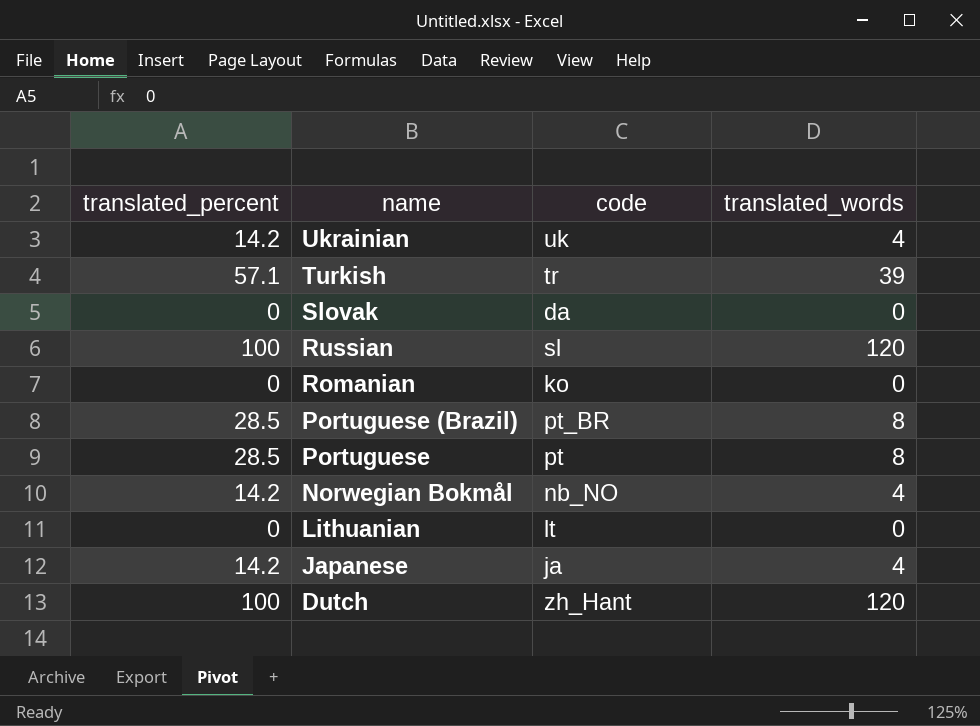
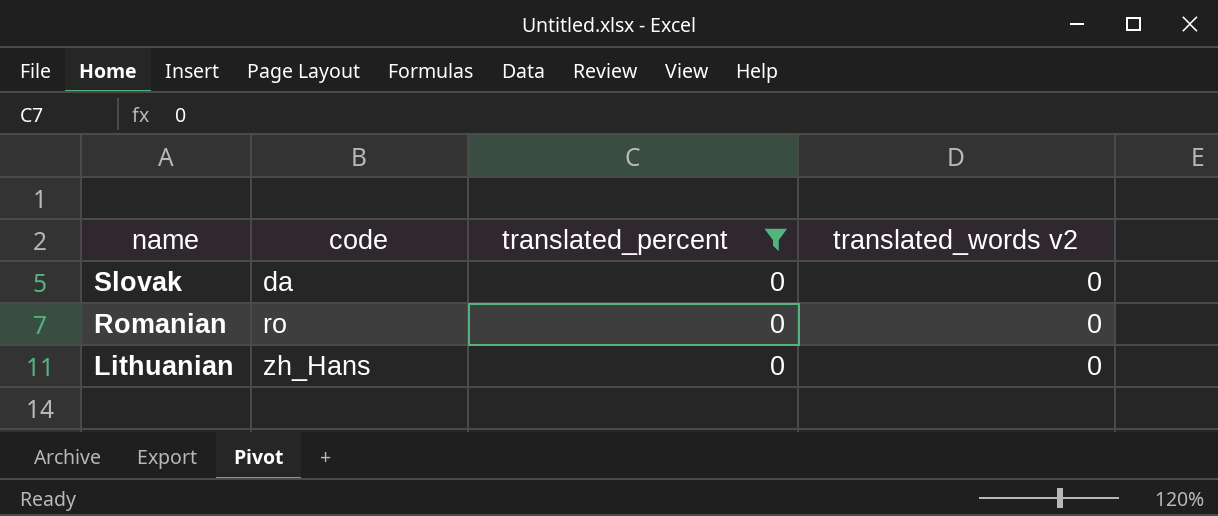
filter: none -> translated_percent = 0
column translated_percent | position: 1 -> 3
column name: translated_words -> translated_words v2
Romanian | code: ko -> ro
Lithuanian | code: lt -> zh_Hans

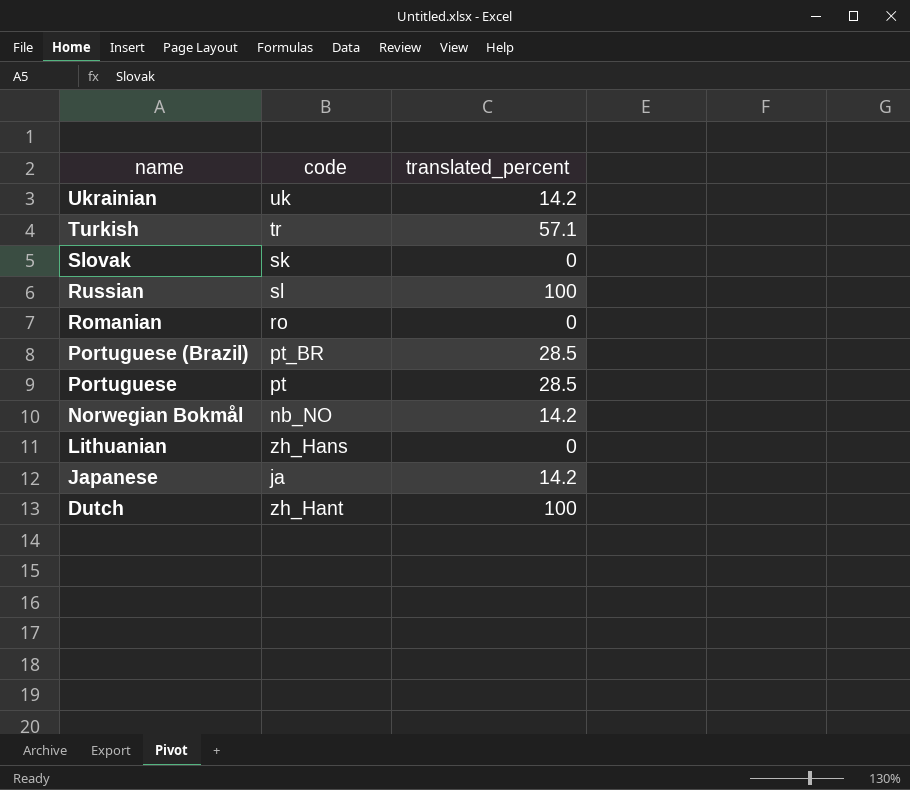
filter: translated_percent = 0 -> none
column translated_words v2 | position: 4 -> none
Slovak | code: da -> sk

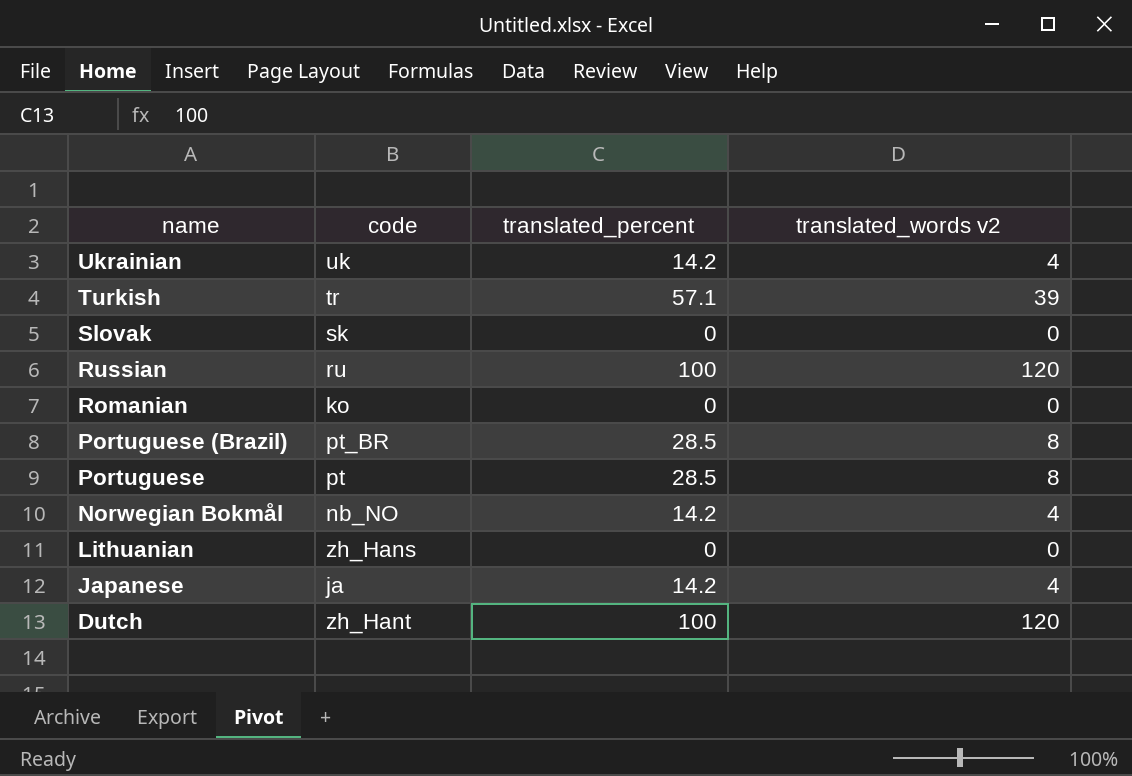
column translated_words v2 | position: none -> 4
Russian | code: sl -> ru
Romanian | code: ro -> ko

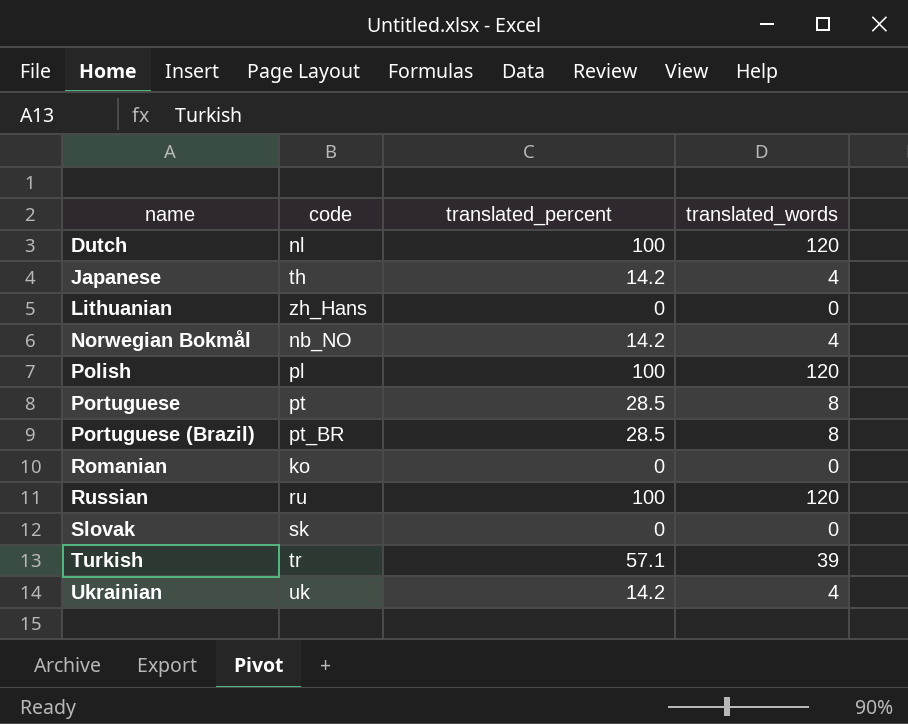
row order: name descending -> name ascending
column name: translated_words v2 -> translated_words
Dutch | code: zh_Hant -> nl
Japanese | code: ja -> th
row Polish: none -> pl | 100 | 120

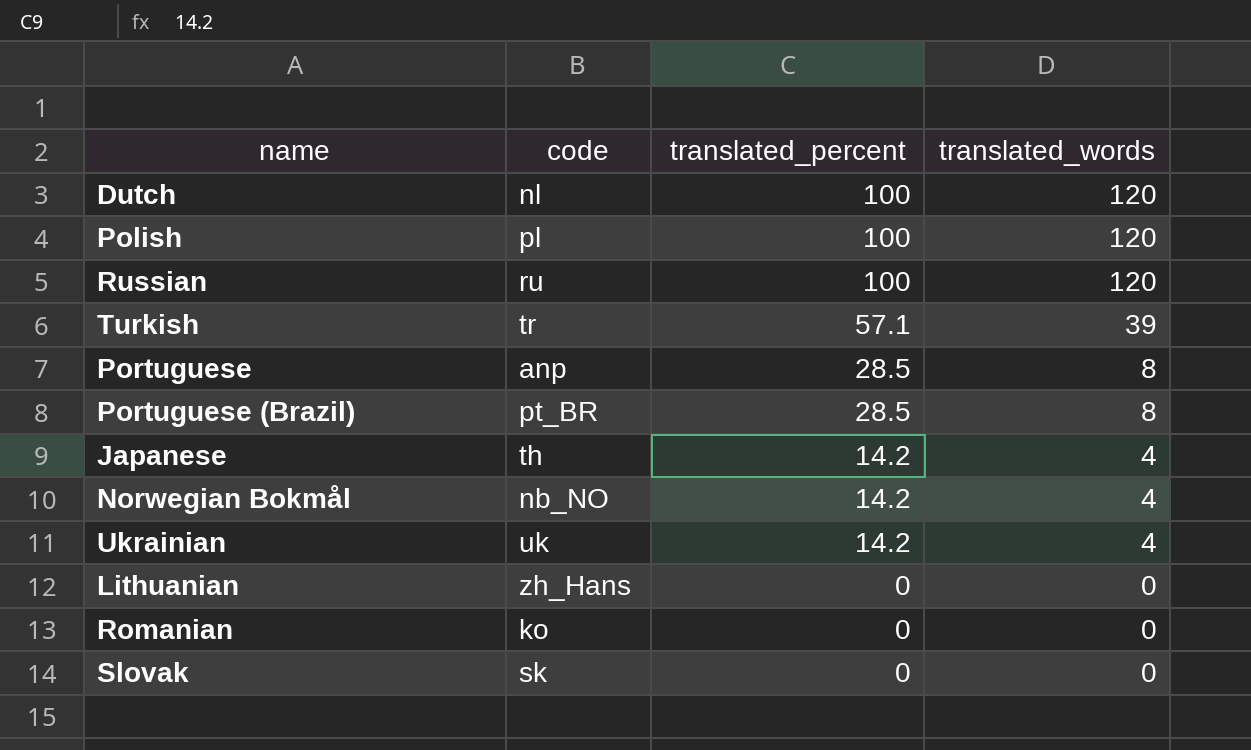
row order: name ascending -> translated_percent descending
Portuguese | code: pt -> anp

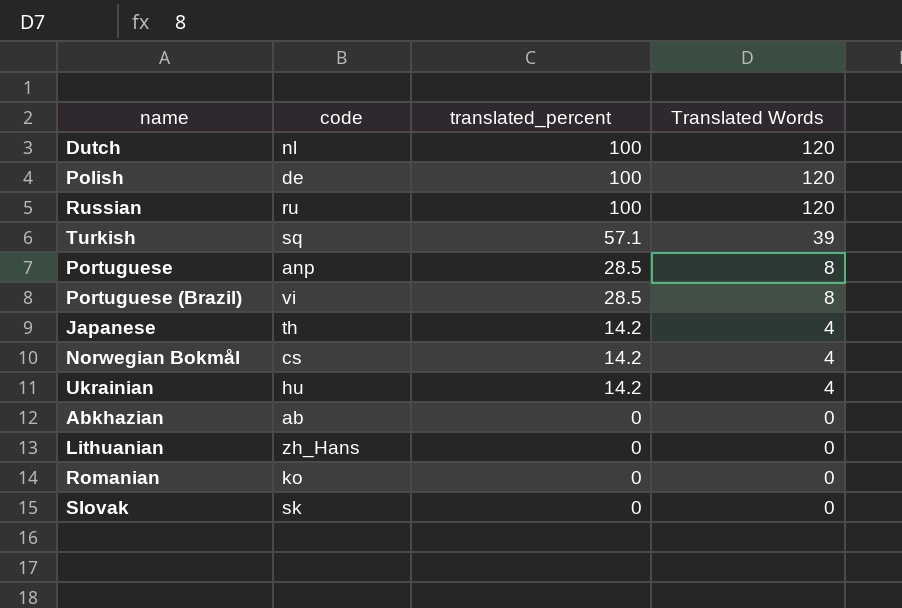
column name: translated_words -> Translated Words
Polish | code: pl -> de
Turkish | code: tr -> sq
Portuguese (Brazil) | code: pt_BR -> vi
Norwegian Bokmål | code: nb_NO -> cs
Ukrainian | code: uk -> hu
row Abkhazian: none -> ab | 0 | 0

